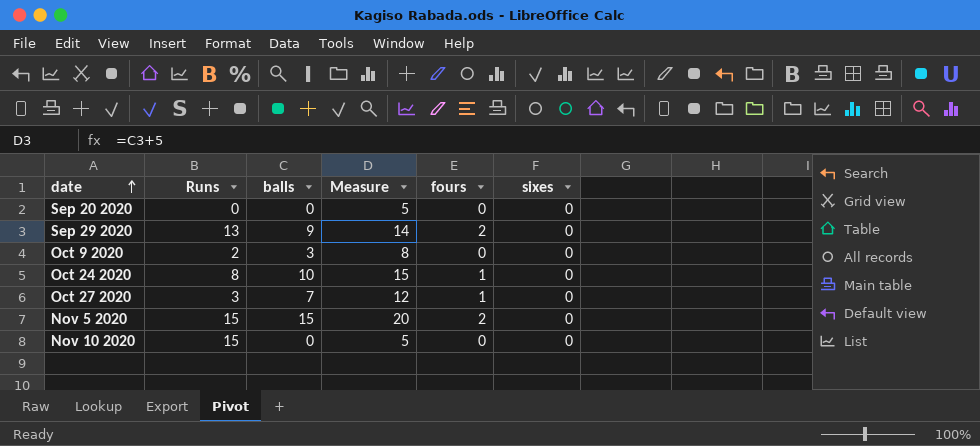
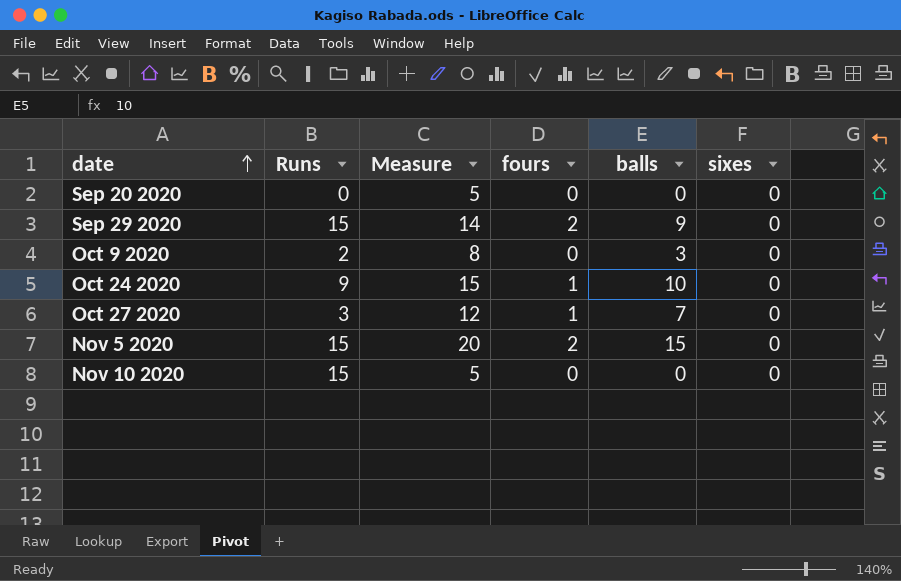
column balls | position: 3 -> 5
Sep 29 2020 | Runs: 13 -> 15
Oct 24 2020 | Runs: 8 -> 9

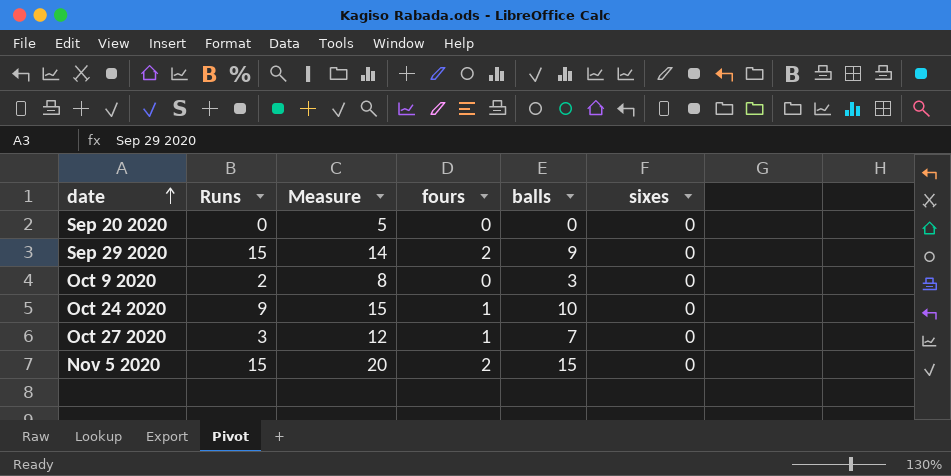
row Nov 10 2020: 15 | 5 | 0 | 0 | 0 -> none

